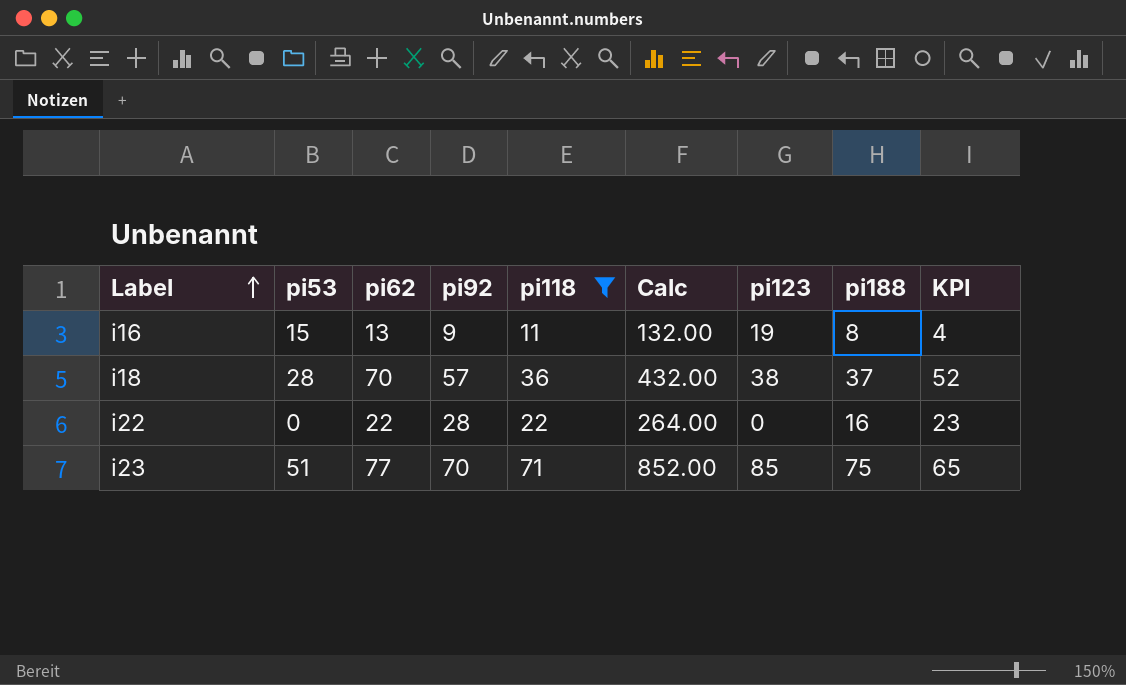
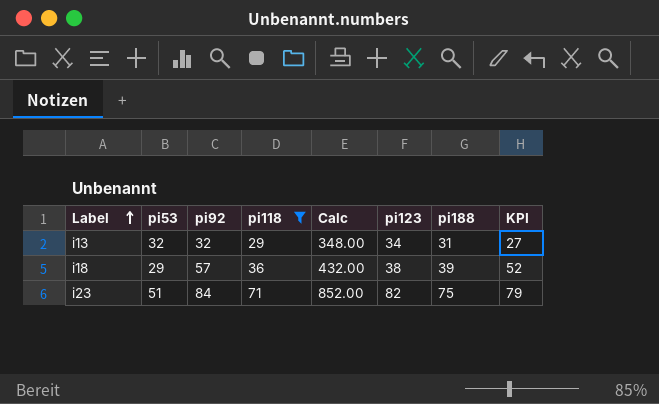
column pi62 | position: 3 -> none
row i16: 15 | 13 | 9 | 11 | 132.00 | 19 | 8 | 4 -> none
row i22: 0 | 22 | 28 | 22 | 264.00 | 0 | 16 | 23 -> none
row i13: none -> 32 | 32 | 29 | 348.00 | 34 | 31 | 27
i18 | pi53: 28 -> 29
i18 | pi188: 37 -> 39
i23 | pi92: 70 -> 84
i23 | pi123: 85 -> 82
i23 | KPI: 65 -> 79

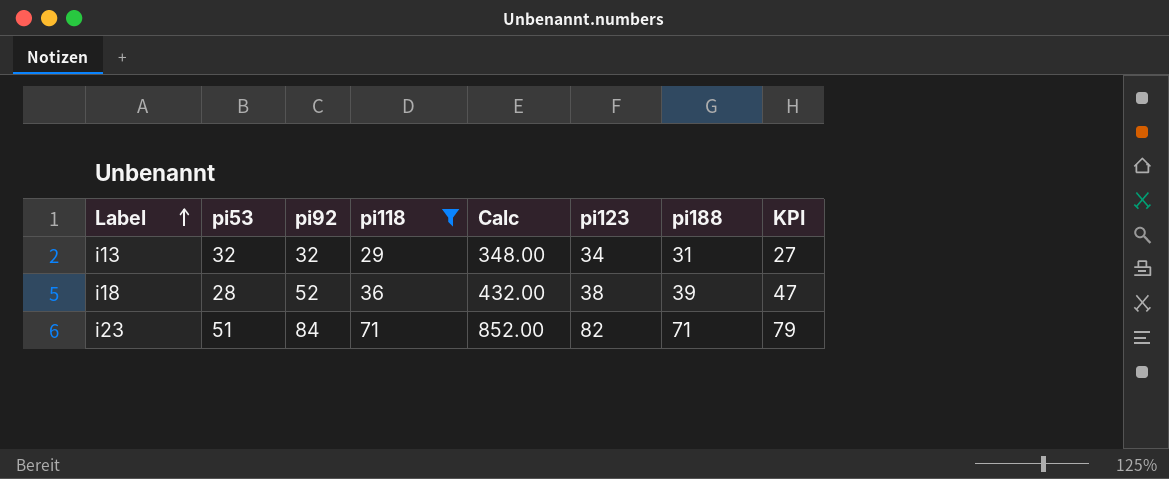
i18 | pi53: 29 -> 28
i18 | pi92: 57 -> 52
i18 | KPI: 52 -> 47
i23 | pi188: 75 -> 71

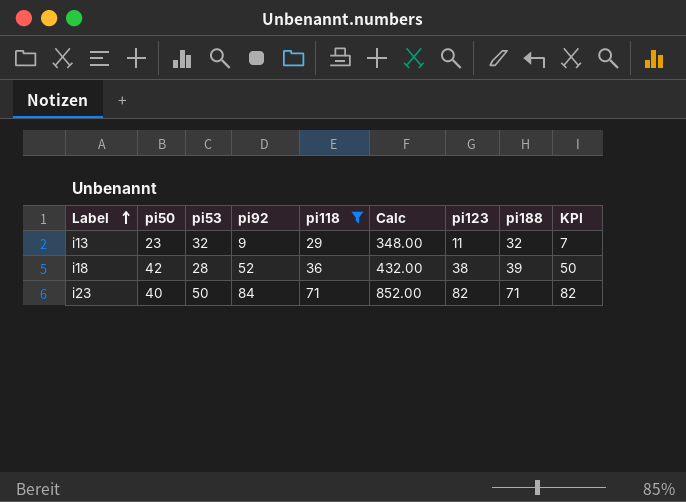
column pi50 | position: none -> 2
column KPI | formula: [pi92] - 5 -> [pi92] - 2
i13 | pi92: 32 -> 9
i13 | pi123: 34 -> 11
i13 | pi188: 31 -> 32
i23 | pi53: 51 -> 50

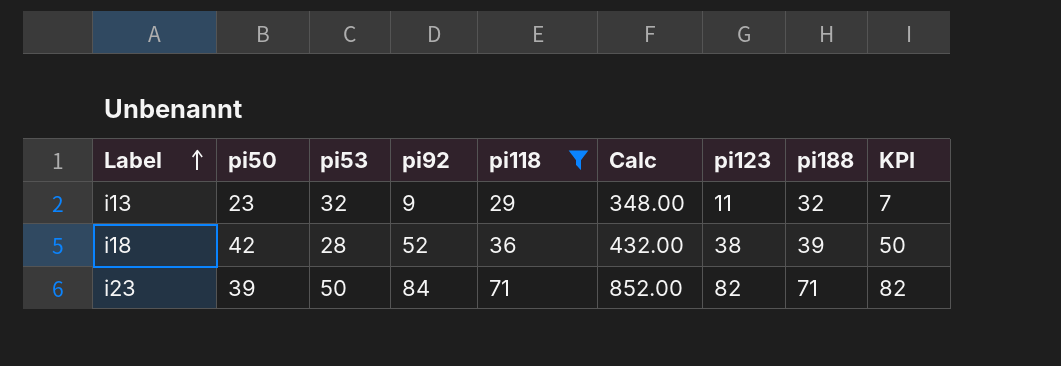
i23 | pi50: 40 -> 39

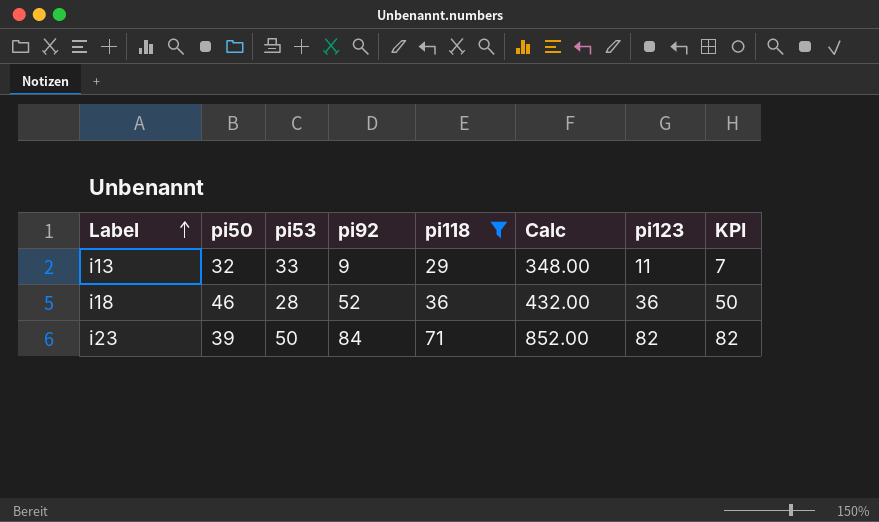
column pi188 | position: 8 -> none
i13 | pi50: 23 -> 32
i13 | pi53: 32 -> 33
i18 | pi50: 42 -> 46
i18 | pi123: 38 -> 36

